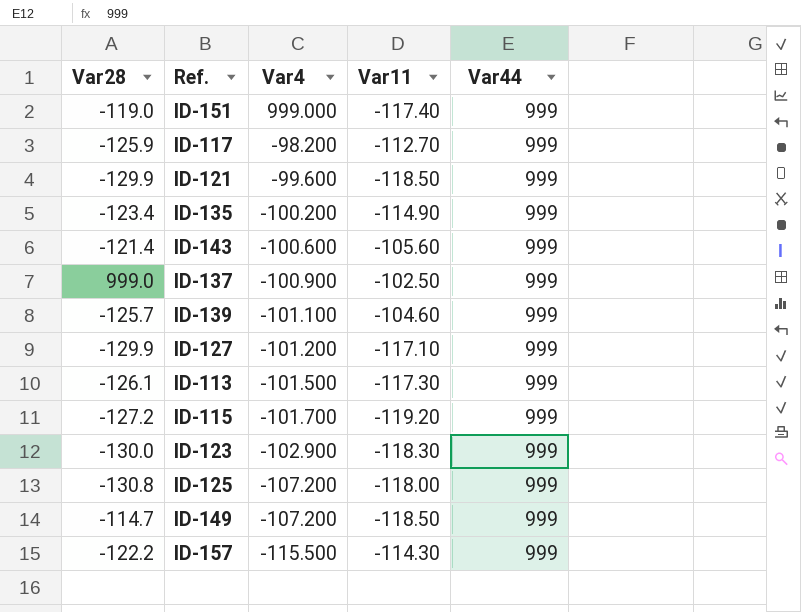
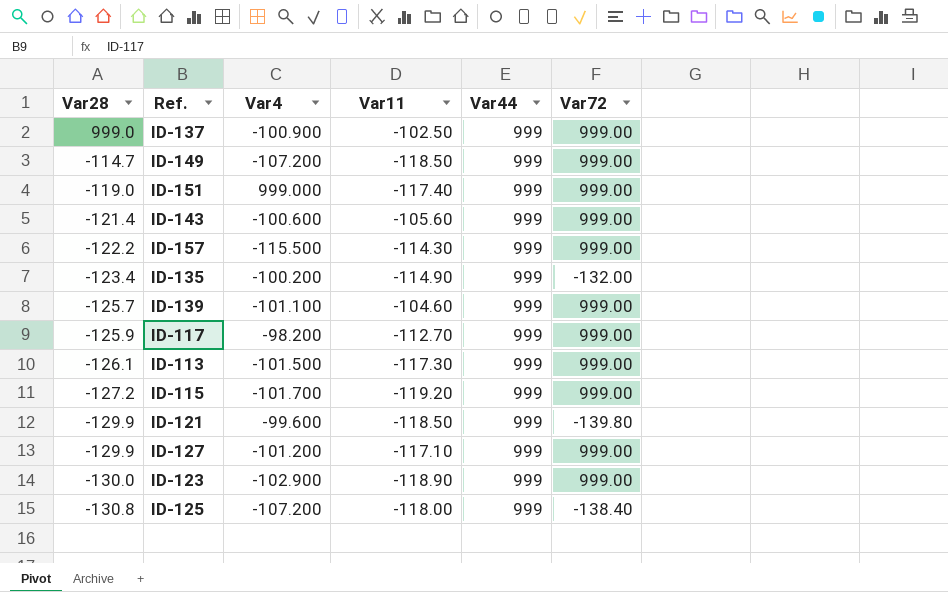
row order: Var4 descending -> Var28 descending
column Var72 | position: none -> 6
ID-123 | Var11: -118.30 -> -118.90

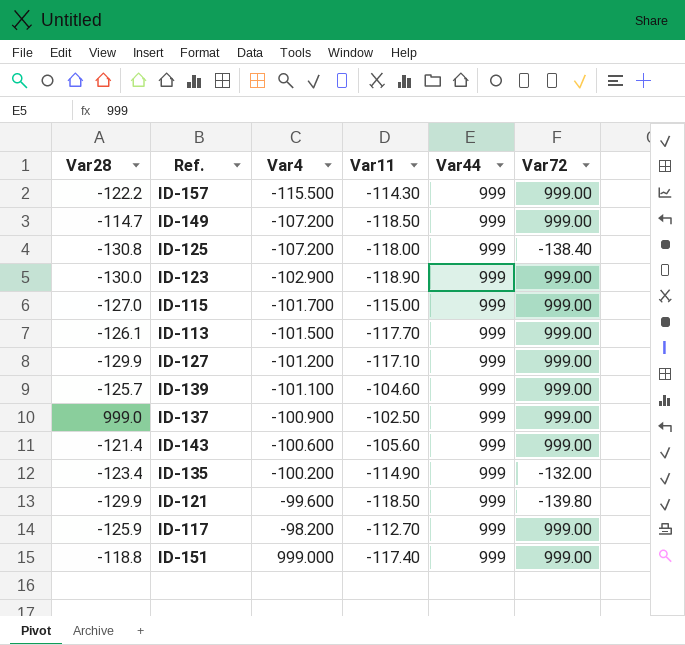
row order: Var28 descending -> Var4 ascending
ID-115 | Var28: -127.2 -> -127.0
ID-115 | Var11: -119.20 -> -115.00
ID-113 | Var11: -117.30 -> -117.70
ID-151 | Var28: -119.0 -> -118.8

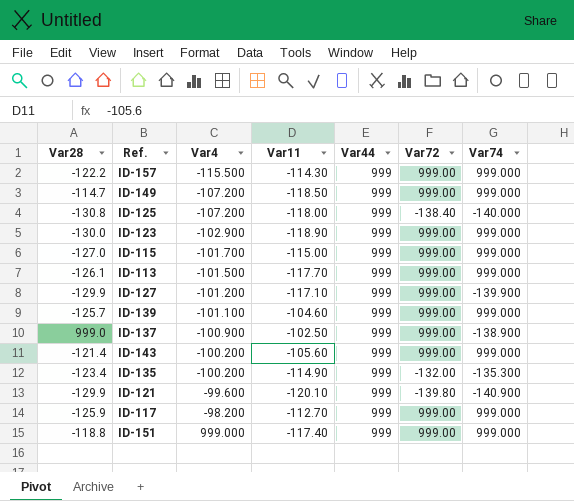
column Var74 | position: none -> 7
ID-143 | Var4: -100.600 -> -100.200
ID-121 | Var11: -118.50 -> -120.10

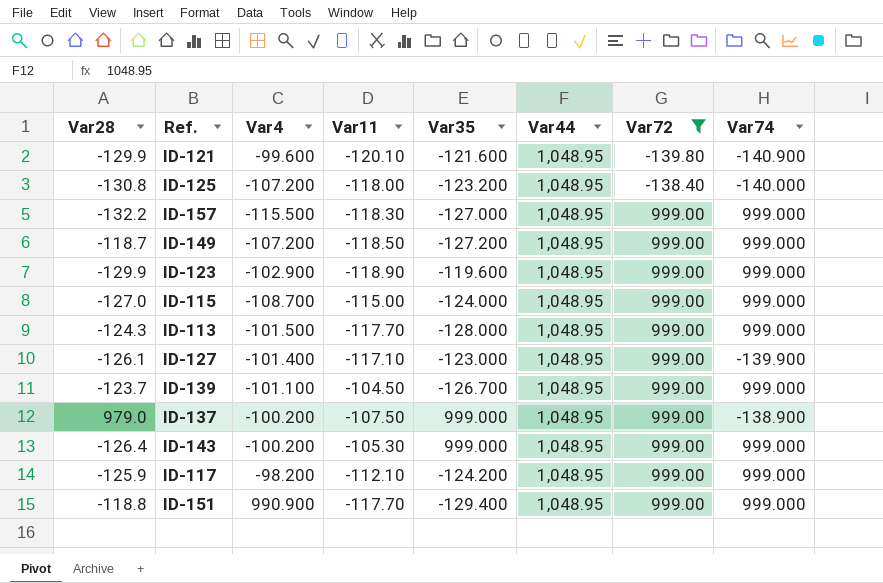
filter: none -> Var72 != -132.00
row order: Var4 ascending -> Var72 ascending
column Var35 | position: none -> 5
ID-121 | Var44: 999 -> 1,048.95
ID-125 | Var44: 999 -> 1,048.95
ID-157 | Var28: -122.2 -> -132.2
ID-157 | Var11: -114.30 -> -118.30
ID-157 | Var44: 999 -> 1,048.95
ID-149 | Var28: -114.7 -> -118.7
ID-149 | Var44: 999 -> 1,048.95
ID-123 | Var28: -130.0 -> -129.9
ID-123 | Var44: 999 -> 1,048.95
ID-115 | Var4: -101.700 -> -108.700
ID-115 | Var44: 999 -> 1,048.95
ID-113 | Var28: -126.1 -> -124.3
ID-113 | Var44: 999 -> 1,048.95
ID-127 | Var28: -129.9 -> -126.1
ID-127 | Var4: -101.200 -> -101.400
ID-127 | Var44: 999 -> 1,048.95
ID-139 | Var28: -125.7 -> -123.7
ID-139 | Var11: -104.60 -> -104.50
ID-139 | Var44: 999 -> 1,048.95
ID-137 | Var28: 999.0 -> 979.0
ID-137 | Var4: -100.900 -> -100.200
ID-137 | Var11: -102.50 -> -107.50
ID-137 | Var44: 999 -> 1,048.95
ID-143 | Var28: -121.4 -> -126.4
ID-143 | Var11: -105.60 -> -105.30
ID-143 | Var44: 999 -> 1,048.95
ID-117 | Var11: -112.70 -> -112.10
ID-117 | Var44: 999 -> 1,048.95
ID-151 | Var4: 999.000 -> 990.900
ID-151 | Var11: -117.40 -> -117.70
ID-151 | Var44: 999 -> 1,048.95

